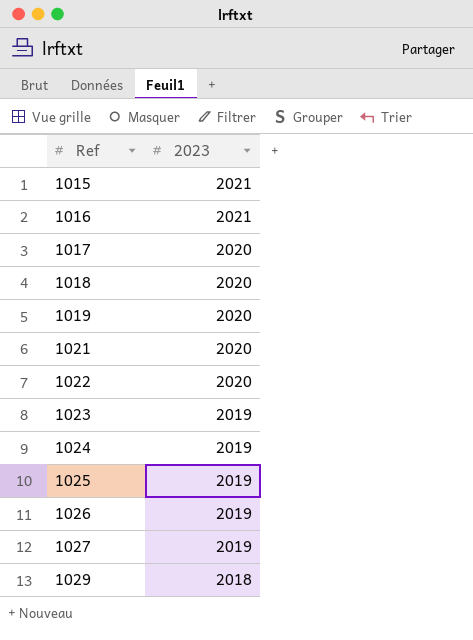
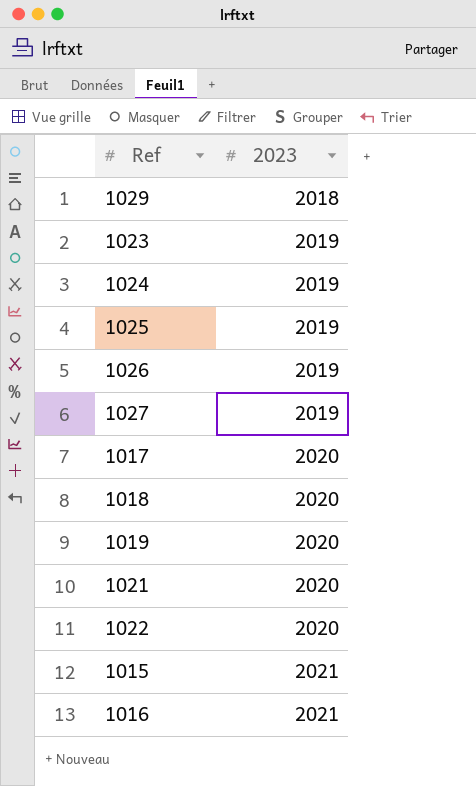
row order: Ref ascending -> 2023 ascending

